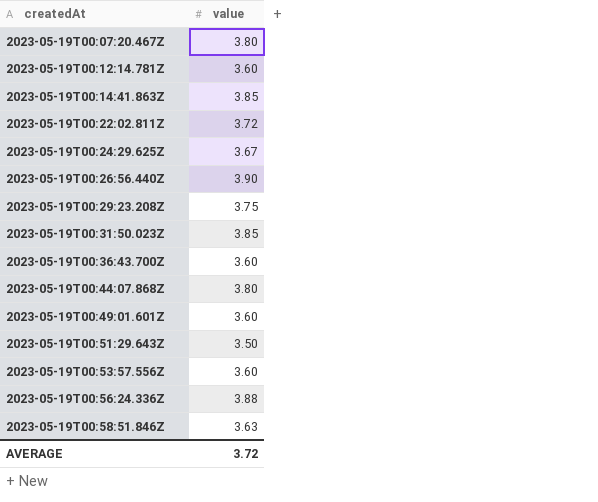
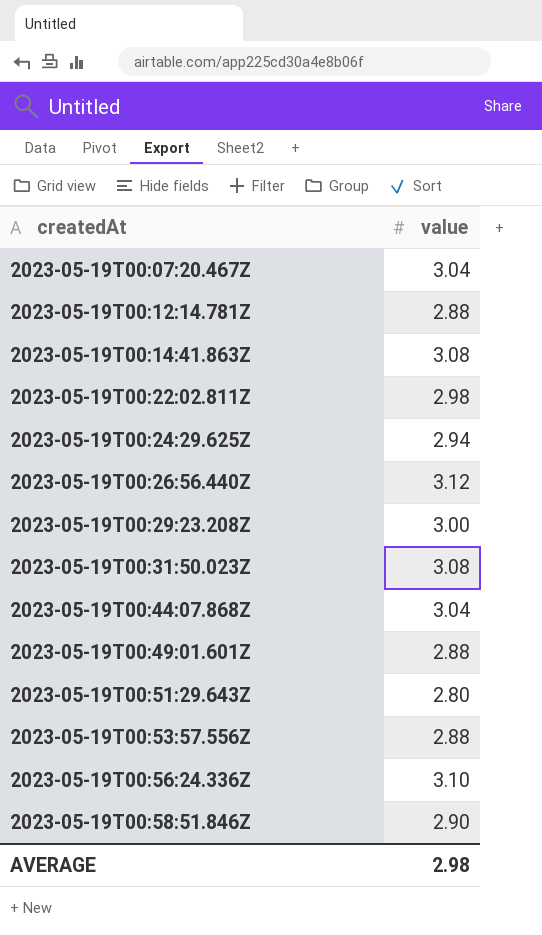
row 2023-05-19T00:36:43.700Z: 3.60 -> none
2023-05-19T00:07:20.467Z | value: 3.80 -> 3.04
2023-05-19T00:12:14.781Z | value: 3.60 -> 2.88
2023-05-19T00:14:41.863Z | value: 3.85 -> 3.08
2023-05-19T00:22:02.811Z | value: 3.72 -> 2.98
2023-05-19T00:24:29.625Z | value: 3.67 -> 2.94
2023-05-19T00:26:56.440Z | value: 3.90 -> 3.12
2023-05-19T00:29:23.208Z | value: 3.75 -> 3.00
2023-05-19T00:31:50.023Z | value: 3.85 -> 3.08
2023-05-19T00:44:07.868Z | value: 3.80 -> 3.04
2023-05-19T00:49:01.601Z | value: 3.60 -> 2.88
2023-05-19T00:51:29.643Z | value: 3.50 -> 2.80
2023-05-19T00:53:57.556Z | value: 3.60 -> 2.88
2023-05-19T00:56:24.336Z | value: 3.88 -> 3.10
2023-05-19T00:58:51.846Z | value: 3.63 -> 2.90
AVERAGE | value: 3.72 -> 2.98

